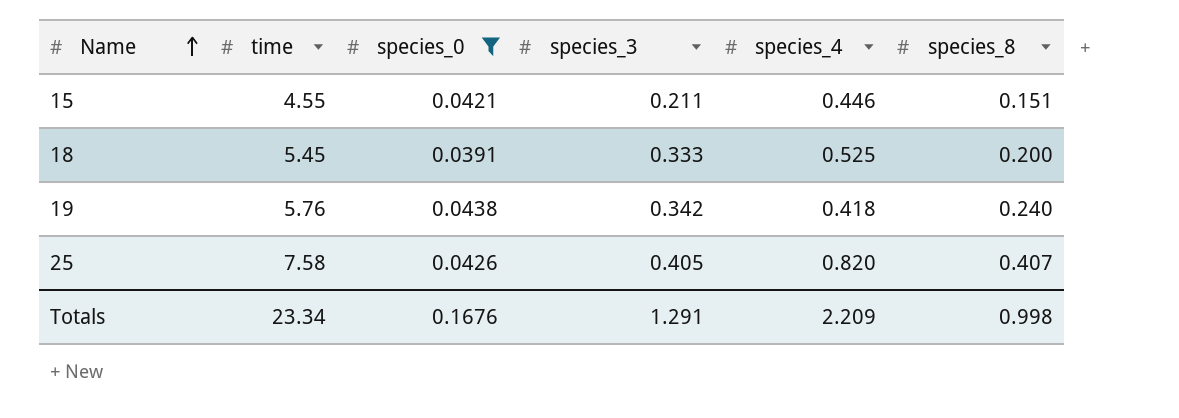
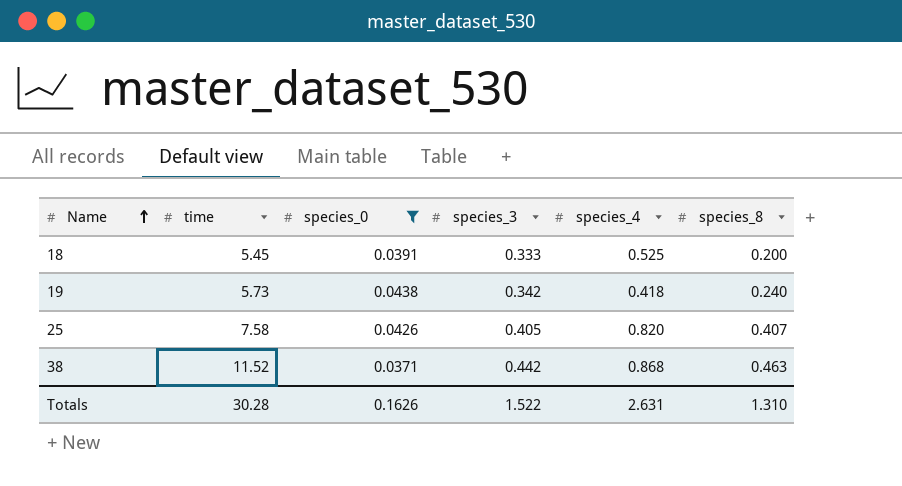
row 15: 4.55 | 0.0421 | 0.211 | 0.446 | 0.151 -> none
19 | time: 5.76 -> 5.73
row 38: none -> 11.52 | 0.0371 | 0.442 | 0.868 | 0.463
Totals | time: 23.34 -> 30.28
Totals | species_0: 0.1676 -> 0.1626
Totals | species_3: 1.291 -> 1.522
Totals | species_4: 2.209 -> 2.631
Totals | species_8: 0.998 -> 1.310

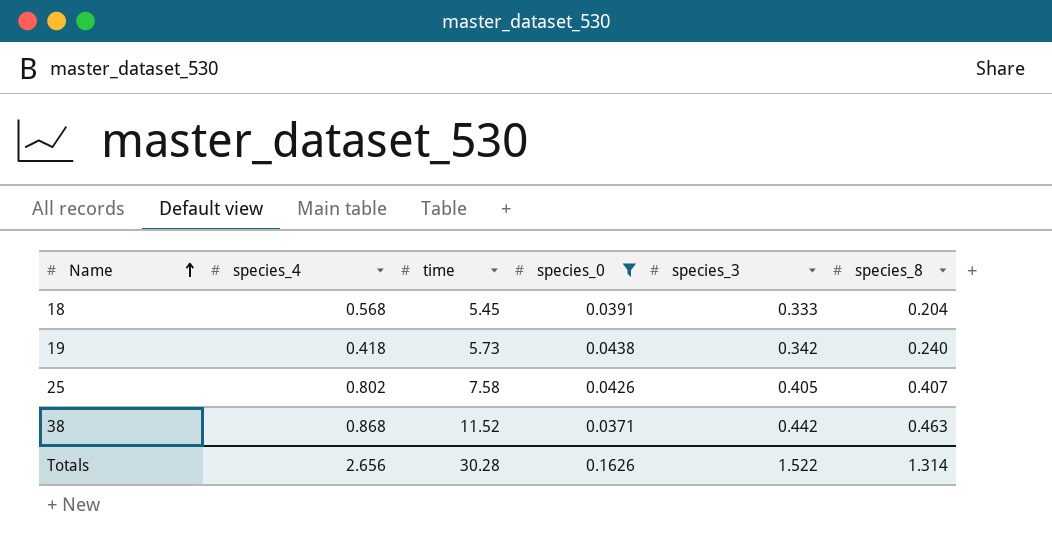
column species_4 | position: 5 -> 2
18 | species_4: 0.525 -> 0.568
18 | species_8: 0.200 -> 0.204
25 | species_4: 0.820 -> 0.802
Totals | species_4: 2.631 -> 2.656
Totals | species_8: 1.310 -> 1.314

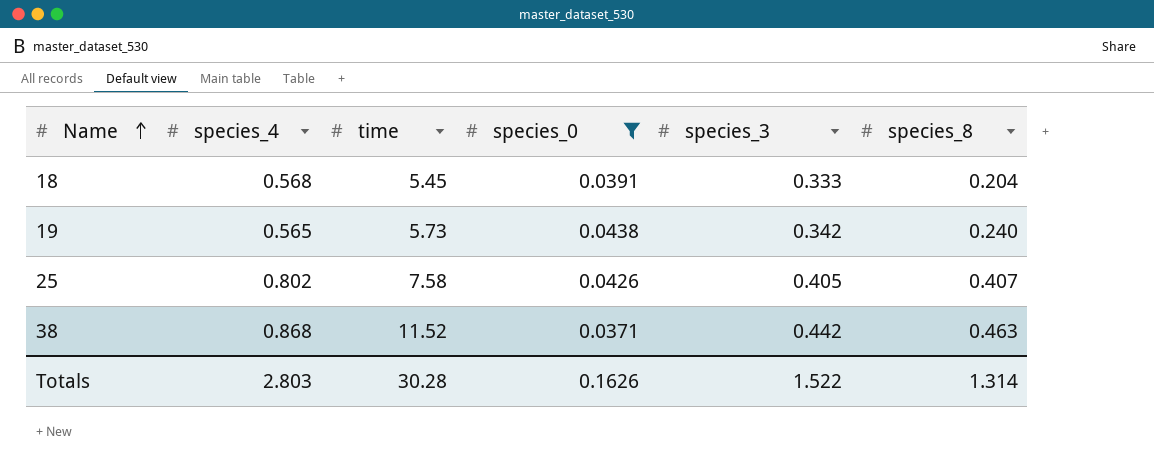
19 | species_4: 0.418 -> 0.565
Totals | species_4: 2.656 -> 2.803

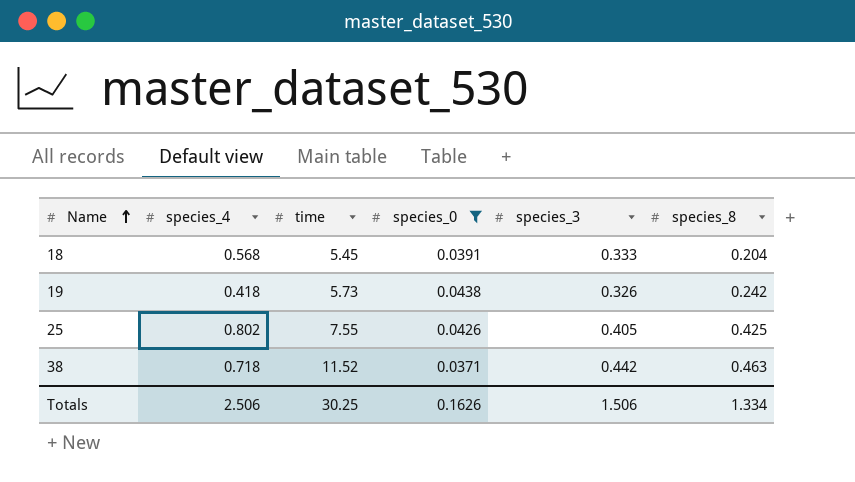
19 | species_4: 0.565 -> 0.418
19 | species_3: 0.342 -> 0.326
19 | species_8: 0.240 -> 0.242
25 | time: 7.58 -> 7.55
25 | species_8: 0.407 -> 0.425
38 | species_4: 0.868 -> 0.718
Totals | species_4: 2.803 -> 2.506
Totals | time: 30.28 -> 30.25
Totals | species_3: 1.522 -> 1.506
Totals | species_8: 1.314 -> 1.334

